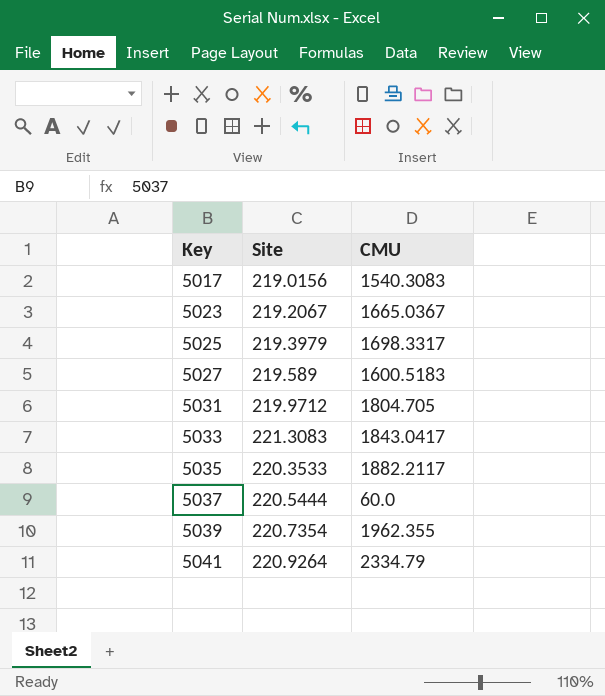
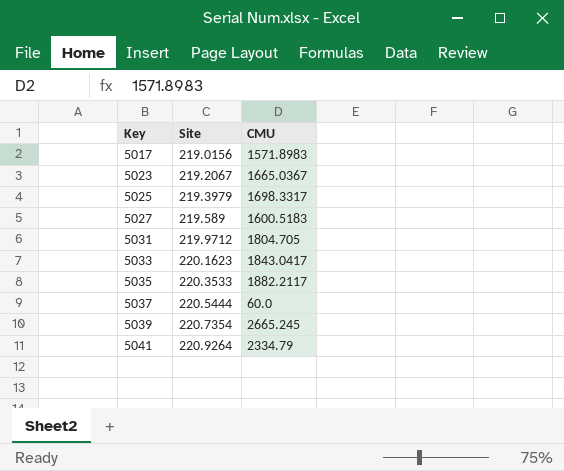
5017 | CMU: 1540.3083 -> 1571.8983
5033 | Site: 221.3083 -> 220.1623
5039 | CMU: 1962.355 -> 2665.245

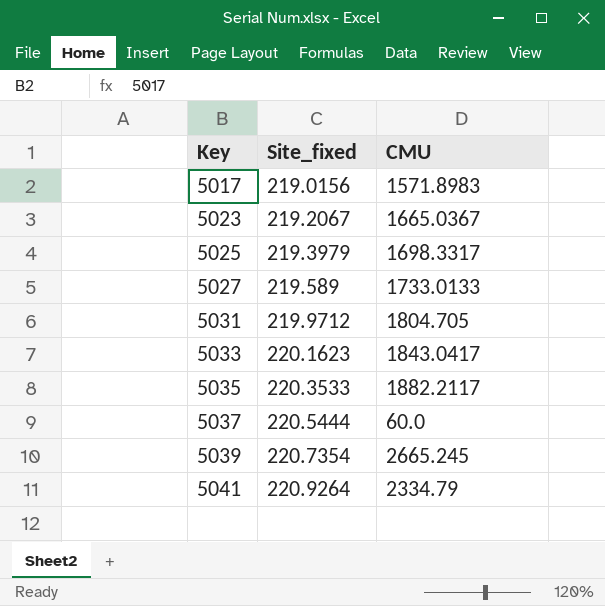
column name: Site -> Site_fixed
5027 | CMU: 1600.5183 -> 1733.0133

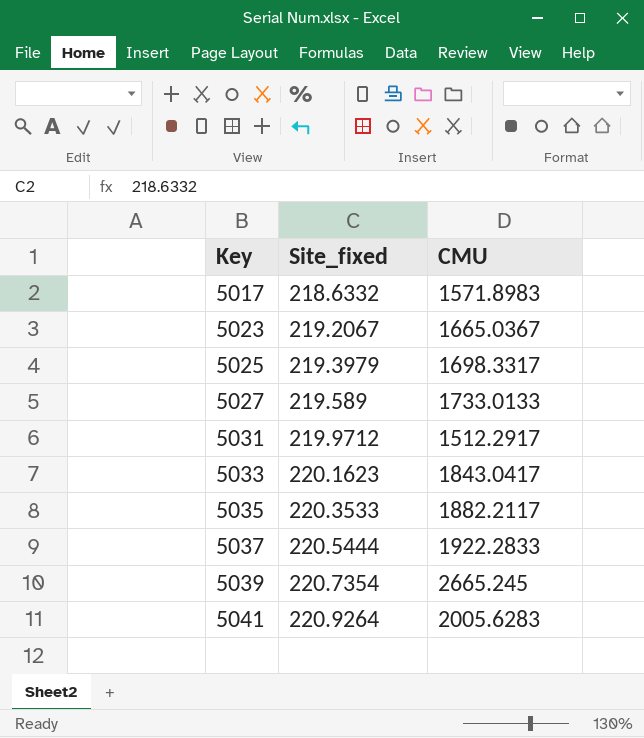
5017 | Site_fixed: 219.0156 -> 218.6332
5031 | CMU: 1804.705 -> 1512.2917
5037 | CMU: 60.0 -> 1922.2833
5041 | CMU: 2334.79 -> 2005.6283

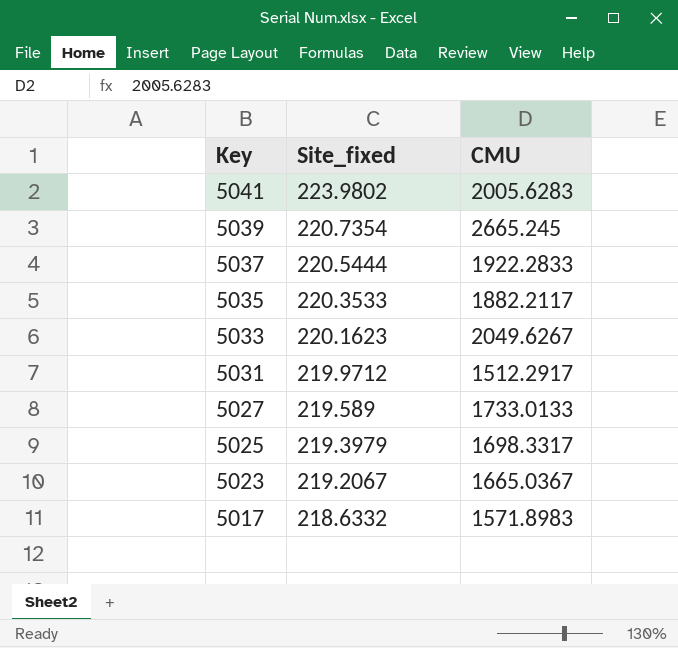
row order: Key ascending -> Key descending
5041 | Site_fixed: 220.9264 -> 223.9802
5033 | CMU: 1843.0417 -> 2049.6267

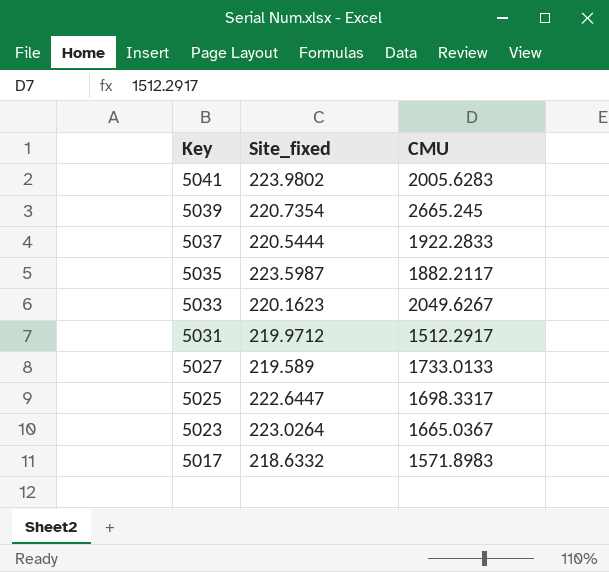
5035 | Site_fixed: 220.3533 -> 223.5987
5025 | Site_fixed: 219.3979 -> 222.6447
5023 | Site_fixed: 219.2067 -> 223.0264

